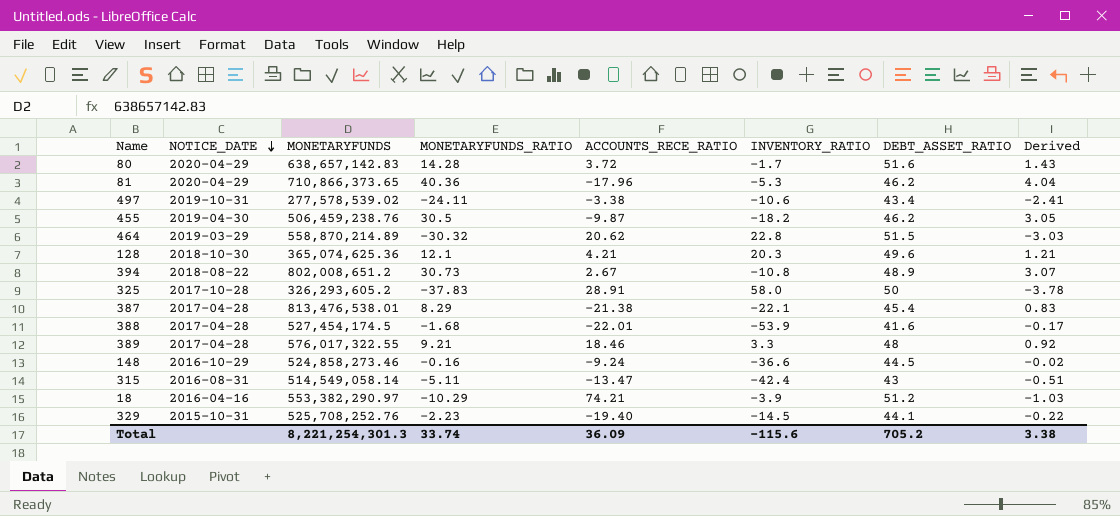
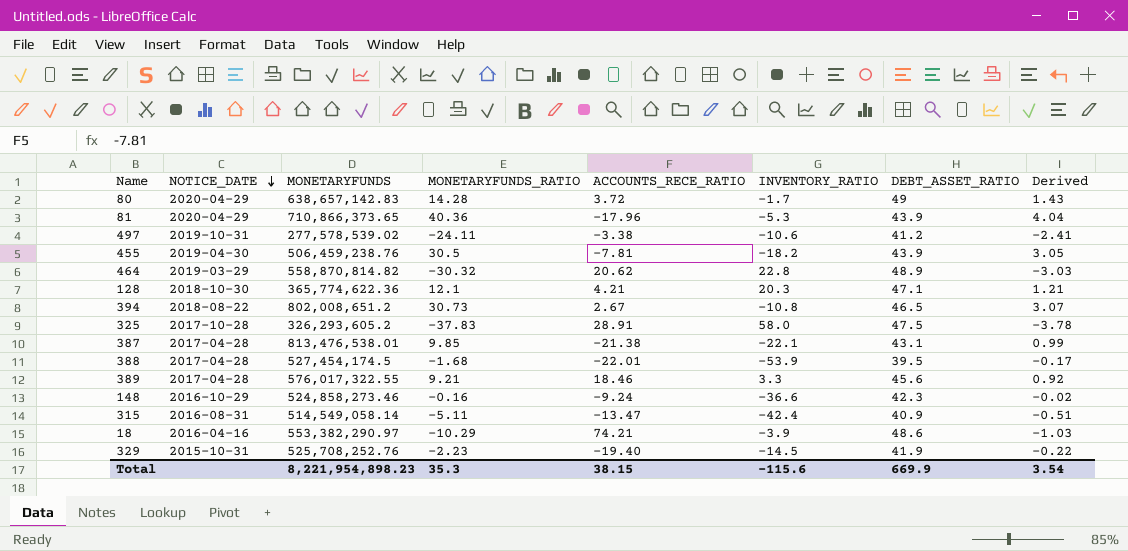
80 | DEBT_ASSET_RATIO: 51.6 -> 49
81 | DEBT_ASSET_RATIO: 46.2 -> 43.9
497 | DEBT_ASSET_RATIO: 43.4 -> 41.2
455 | ACCOUNTS_RECE_RATIO: -9.87 -> -7.81
455 | DEBT_ASSET_RATIO: 46.2 -> 43.9
464 | MONETARYFUNDS: 558,870,214.89 -> 558,870,814.82
464 | DEBT_ASSET_RATIO: 51.5 -> 48.9
128 | MONETARYFUNDS: 365,074,625.36 -> 365,774,622.36
128 | DEBT_ASSET_RATIO: 49.6 -> 47.1
394 | DEBT_ASSET_RATIO: 48.9 -> 46.5
325 | DEBT_ASSET_RATIO: 50 -> 47.5
387 | MONETARYFUNDS_RATIO: 8.29 -> 9.85
387 | DEBT_ASSET_RATIO: 45.4 -> 43.1
387 | Derived: 0.83 -> 0.99
388 | DEBT_ASSET_RATIO: 41.6 -> 39.5
389 | DEBT_ASSET_RATIO: 48 -> 45.6
148 | DEBT_ASSET_RATIO: 44.5 -> 42.3
315 | DEBT_ASSET_RATIO: 43 -> 40.9
18 | DEBT_ASSET_RATIO: 51.2 -> 48.6
329 | DEBT_ASSET_RATIO: 44.1 -> 41.9
Total | MONETARYFUNDS: 8,221,254,301.3 -> 8,221,954,898.23
Total | MONETARYFUNDS_RATIO: 33.74 -> 35.3
Total | ACCOUNTS_RECE_RATIO: 36.09 -> 38.15
Total | DEBT_ASSET_RATIO: 705.2 -> 669.9
Total | Derived: 3.38 -> 3.54

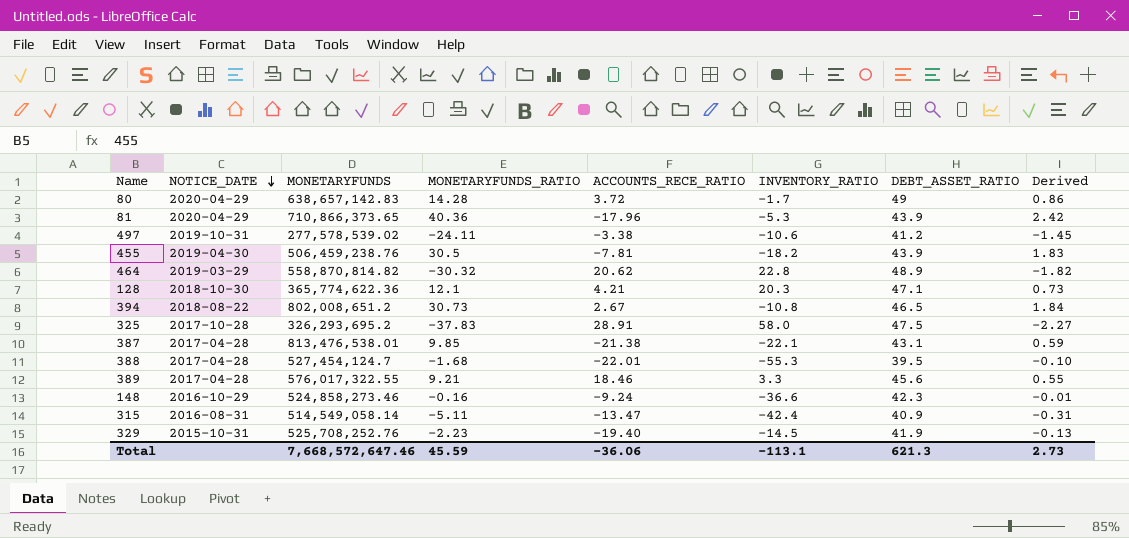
column Derived | formula: [MONETARYFUNDS_RATIO] * 0.1 -> [MONETARYFUNDS_RATIO] * 0.06
row 18: 2016-04-16 | 553,382,290.97 | -10.29 | 74.21 | -3.9 | 48.6 | -1.03 -> none
325 | MONETARYFUNDS: 326,293,605.2 -> 326,293,695.2
388 | MONETARYFUNDS: 527,454,174.5 -> 527,454,124.7
388 | INVENTORY_RATIO: -53.9 -> -55.3
Total | MONETARYFUNDS: 8,221,954,898.23 -> 7,668,572,647.46
Total | MONETARYFUNDS_RATIO: 35.3 -> 45.59
Total | ACCOUNTS_RECE_RATIO: 38.15 -> -36.06
Total | INVENTORY_RATIO: -115.6 -> -113.1
Total | DEBT_ASSET_RATIO: 669.9 -> 621.3
Total | Derived: 3.54 -> 2.73

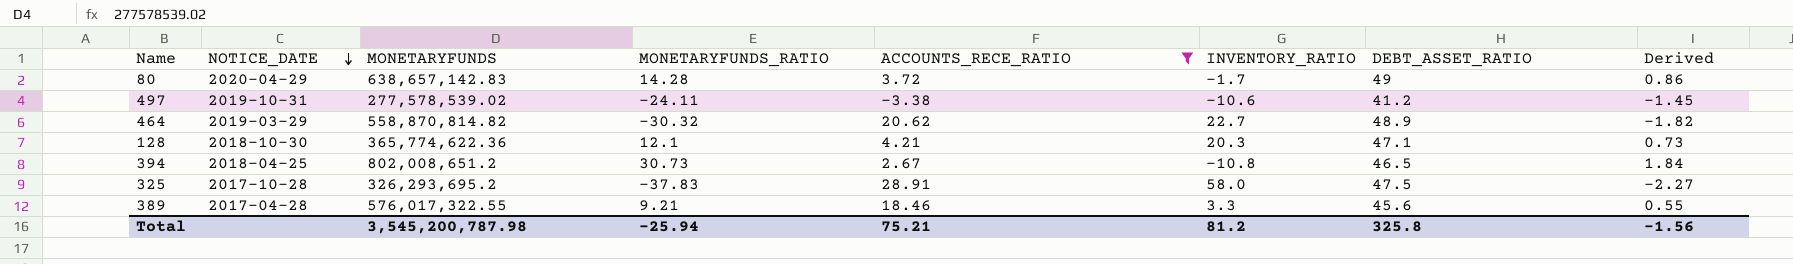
filter: none -> ACCOUNTS_RECE_RATIO >= -3.38
464 | INVENTORY_RATIO: 22.8 -> 22.7
394 | NOTICE_DATE: 2018-08-22 -> 2018-04-25
Total | MONETARYFUNDS: 7,668,572,647.46 -> 3,545,200,787.98
Total | MONETARYFUNDS_RATIO: 45.59 -> -25.94
Total | ACCOUNTS_RECE_RATIO: -36.06 -> 75.21
Total | INVENTORY_RATIO: -113.1 -> 81.2
Total | DEBT_ASSET_RATIO: 621.3 -> 325.8
Total | Derived: 2.73 -> -1.56

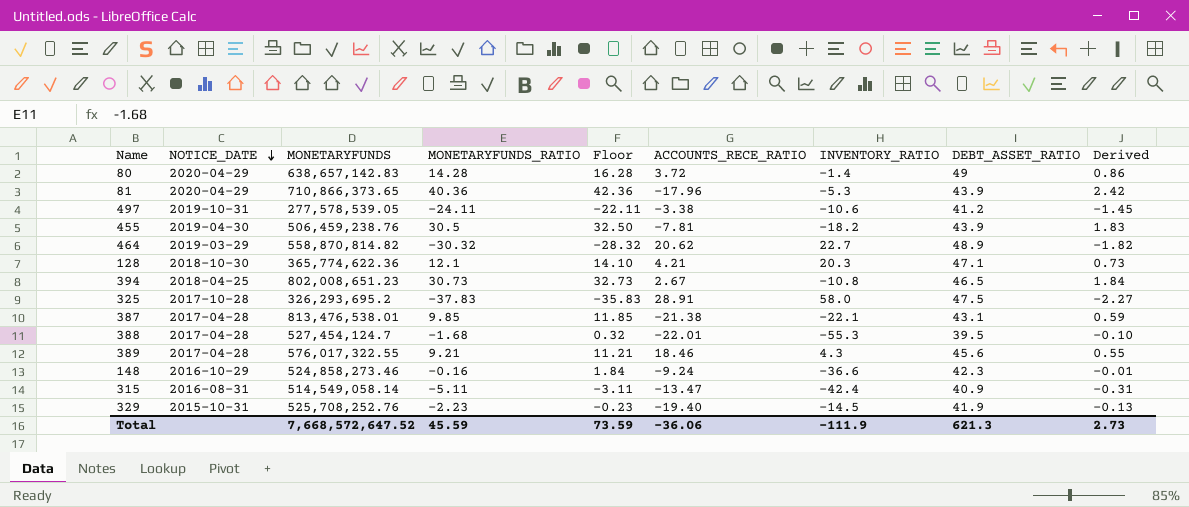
filter: ACCOUNTS_RECE_RATIO >= -3.38 -> none
column Floor | formula: none -> [MONETARYFUNDS_RATIO] + 2
80 | INVENTORY_RATIO: -1.7 -> -1.4
497 | MONETARYFUNDS: 277,578,539.02 -> 277,578,539.05
394 | MONETARYFUNDS: 802,008,651.2 -> 802,008,651.23
389 | INVENTORY_RATIO: 3.3 -> 4.3
Total | MONETARYFUNDS: 3,545,200,787.98 -> 7,668,572,647.52
Total | MONETARYFUNDS_RATIO: -25.94 -> 45.59
Total | ACCOUNTS_RECE_RATIO: 75.21 -> -36.06
Total | INVENTORY_RATIO: 81.2 -> -111.9
Total | DEBT_ASSET_RATIO: 325.8 -> 621.3
Total | Derived: -1.56 -> 2.73

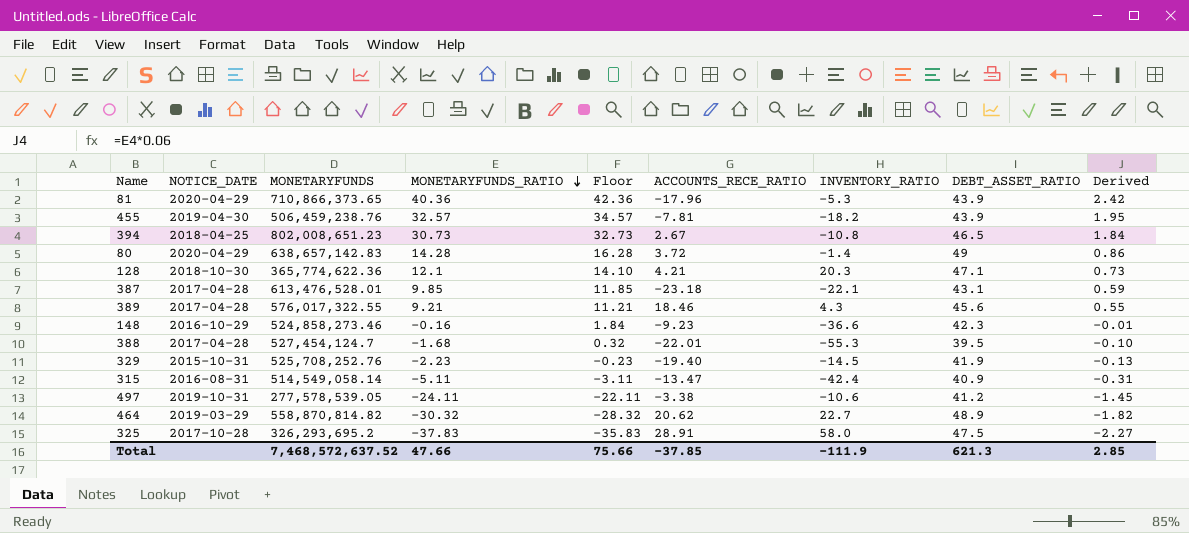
row order: NOTICE_DATE descending -> MONETARYFUNDS_RATIO descending
455 | MONETARYFUNDS_RATIO: 30.5 -> 32.57
455 | Floor: 32.50 -> 34.57
455 | Derived: 1.83 -> 1.95
387 | MONETARYFUNDS: 813,476,538.01 -> 613,476,528.01
387 | ACCOUNTS_RECE_RATIO: -21.38 -> -23.18
148 | ACCOUNTS_RECE_RATIO: -9.24 -> -9.23
Total | MONETARYFUNDS: 7,668,572,647.52 -> 7,468,572,637.52
Total | MONETARYFUNDS_RATIO: 45.59 -> 47.66
Total | Floor: 73.59 -> 75.66
Total | ACCOUNTS_RECE_RATIO: -36.06 -> -37.85
Total | Derived: 2.73 -> 2.85

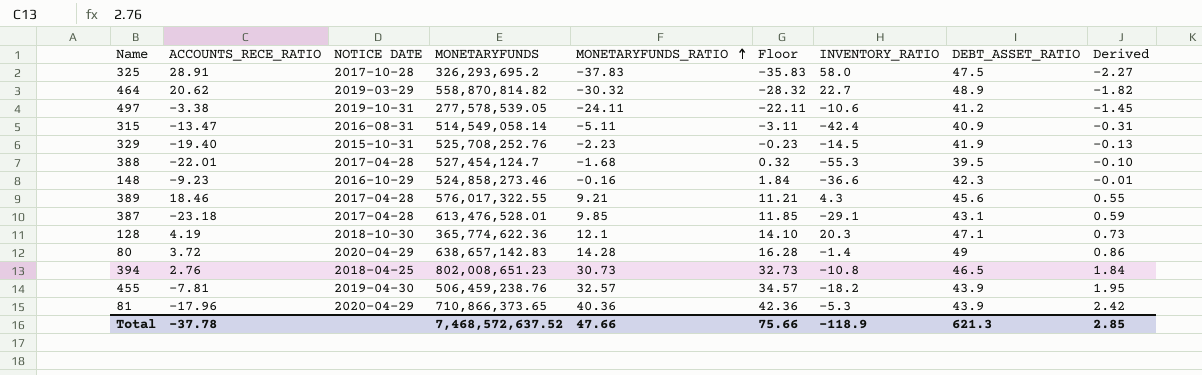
row order: MONETARYFUNDS_RATIO descending -> MONETARYFUNDS_RATIO ascending
column ACCOUNTS_RECE_RATIO | position: 6 -> 2
column name: NOTICE_DATE -> NOTICE DATE
387 | INVENTORY_RATIO: -22.1 -> -29.1
128 | ACCOUNTS_RECE_RATIO: 4.21 -> 4.19
394 | ACCOUNTS_RECE_RATIO: 2.67 -> 2.76
Total | ACCOUNTS_RECE_RATIO: -37.85 -> -37.78
Total | INVENTORY_RATIO: -111.9 -> -118.9

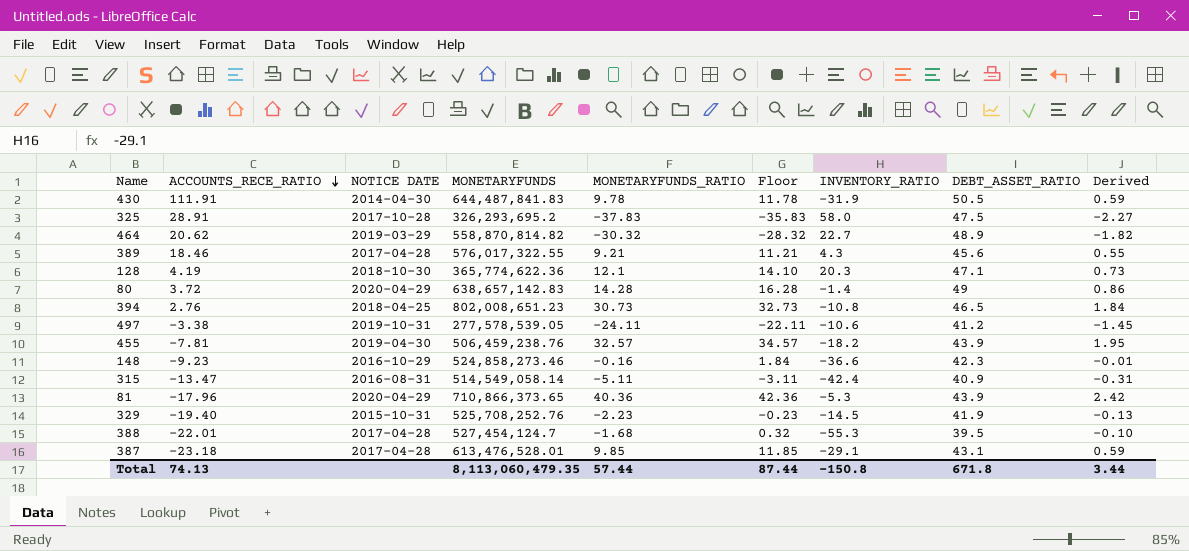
row order: MONETARYFUNDS_RATIO ascending -> ACCOUNTS_RECE_RATIO descending
row 430: none -> 111.91 | 2014-04-30 | 644,487,841.83 | 9.78 | 11.78 | -31.9 | 50.5 | 0.59
Total | ACCOUNTS_RECE_RATIO: -37.78 -> 74.13
Total | MONETARYFUNDS: 7,468,572,637.52 -> 8,113,060,479.35
Total | MONETARYFUNDS_RATIO: 47.66 -> 57.44
Total | Floor: 75.66 -> 87.44
Total | INVENTORY_RATIO: -118.9 -> -150.8
Total | DEBT_ASSET_RATIO: 621.3 -> 671.8
Total | Derived: 2.85 -> 3.44

